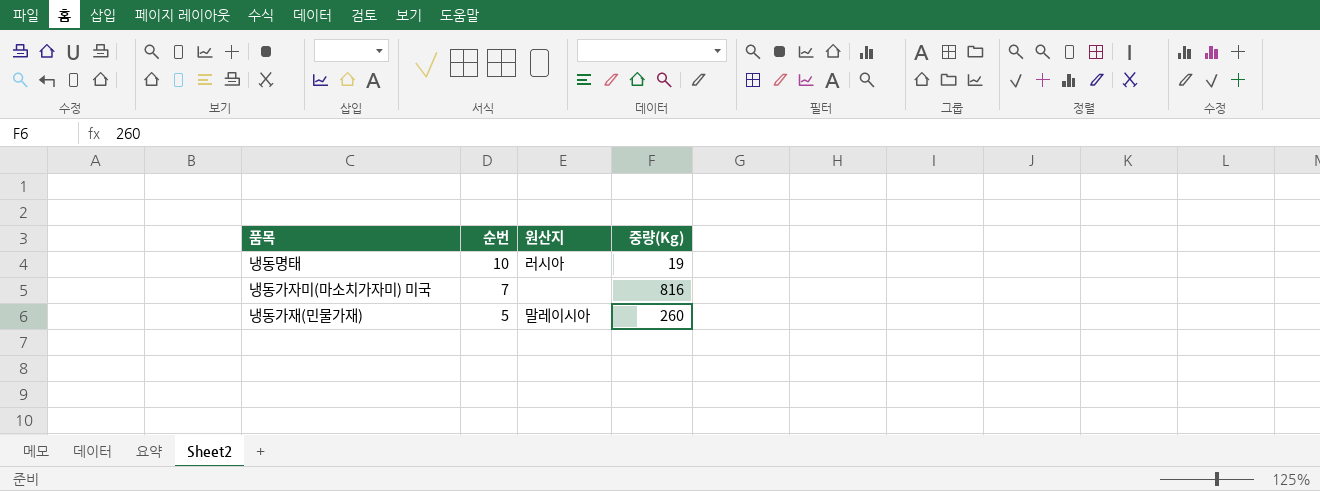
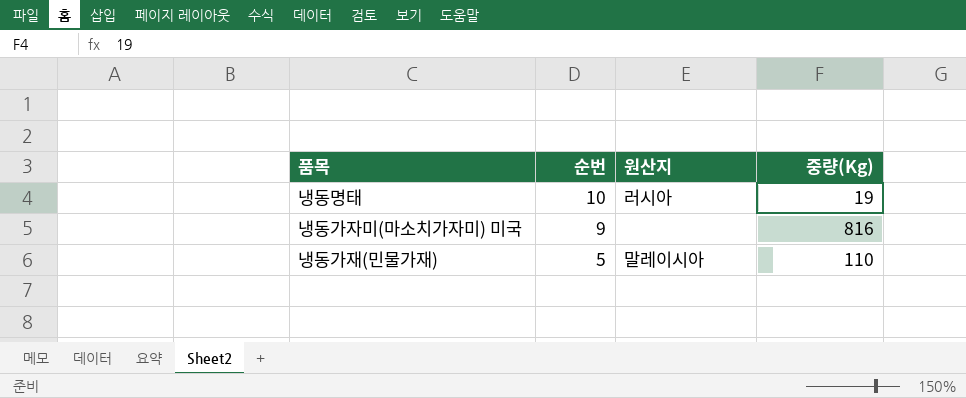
냉동가자미(마소치가자미) 미국 | 순번: 7 -> 9
냉동가재(민물가재) | 중량(Kg): 260 -> 110

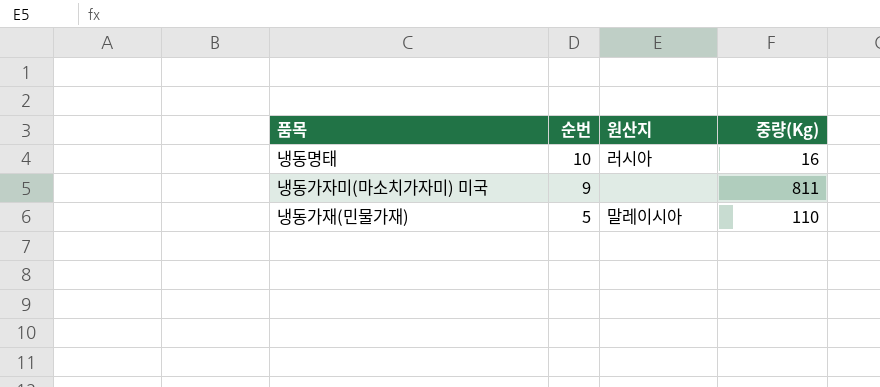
냉동명태 | 중량(Kg): 19 -> 16
냉동가자미(마소치가자미) 미국 | 중량(Kg): 816 -> 811

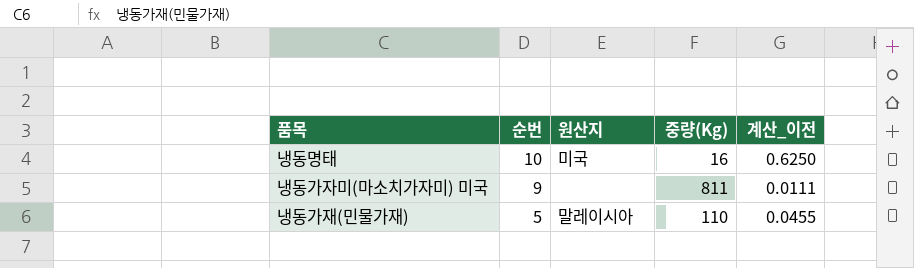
column 계산_이전 | formula: none -> [순번] / [중량(Kg)]
냉동명태 | 원산지: 러시아 -> 미국

